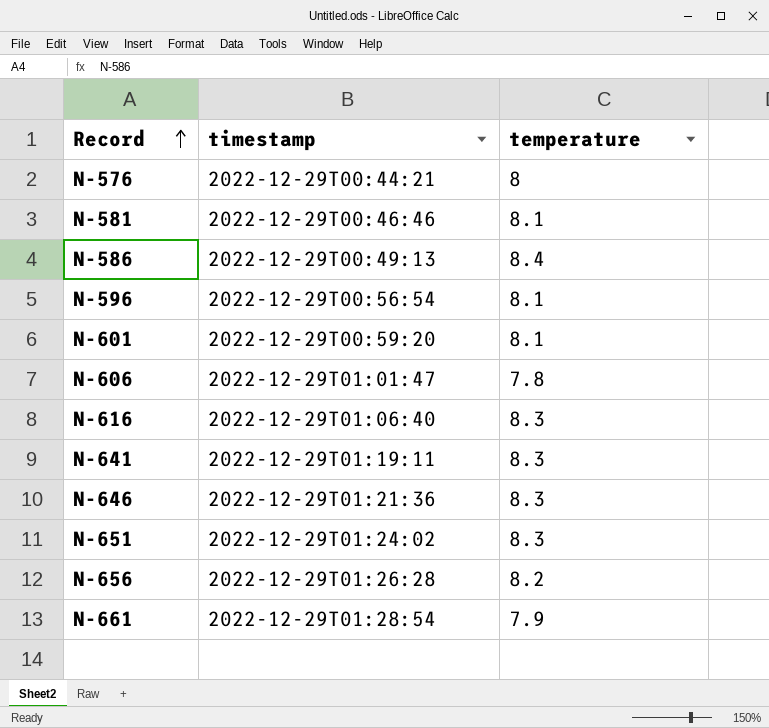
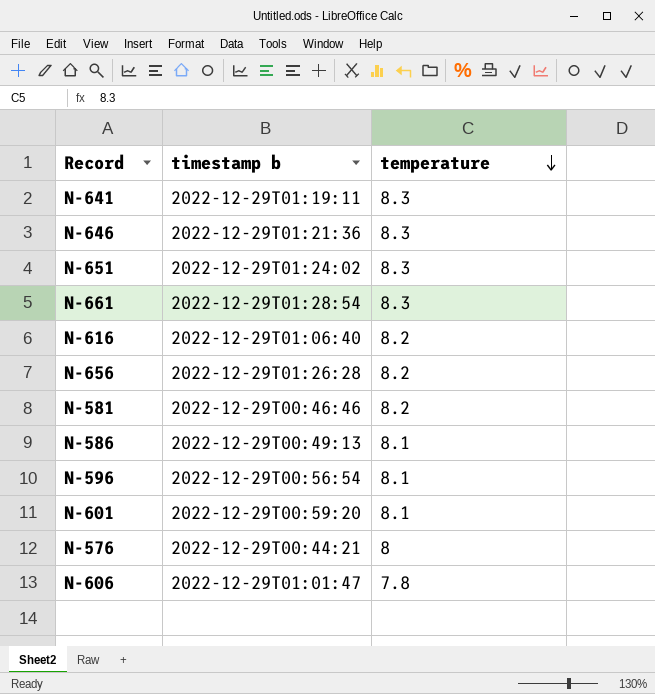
row order: Record ascending -> temperature descending
column name: timestamp -> timestamp b
N-661 | temperature: 7.9 -> 8.3
N-616 | temperature: 8.3 -> 8.2
N-581 | temperature: 8.1 -> 8.2
N-586 | temperature: 8.4 -> 8.1

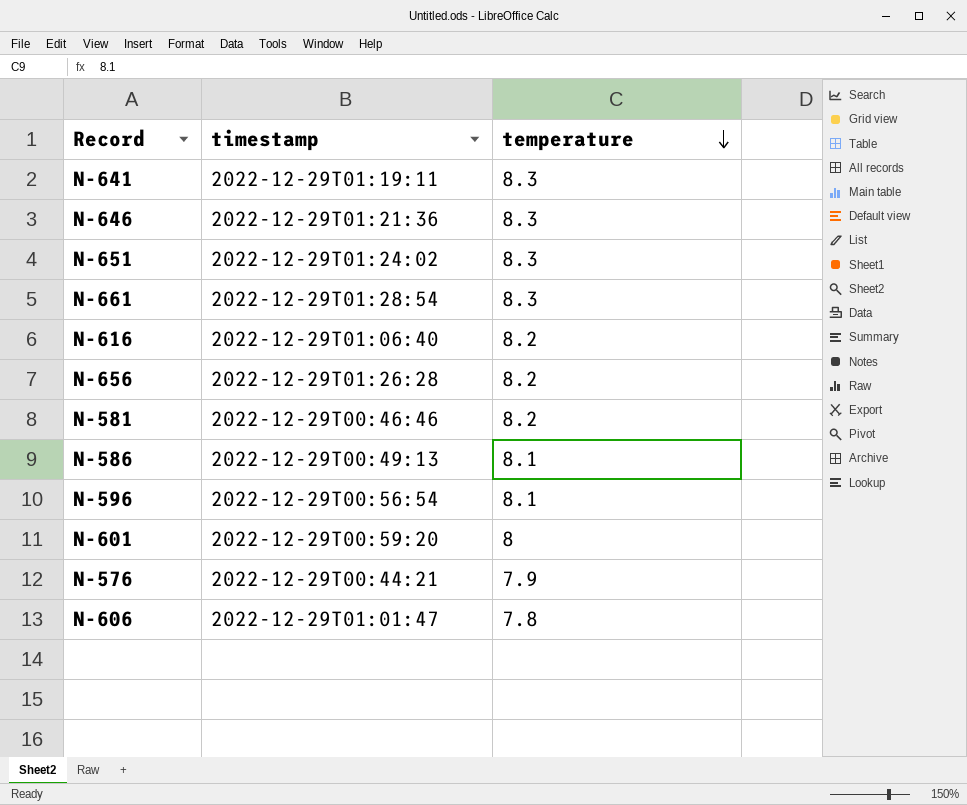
column name: timestamp b -> timestamp
N-601 | temperature: 8.1 -> 8
N-576 | temperature: 8 -> 7.9

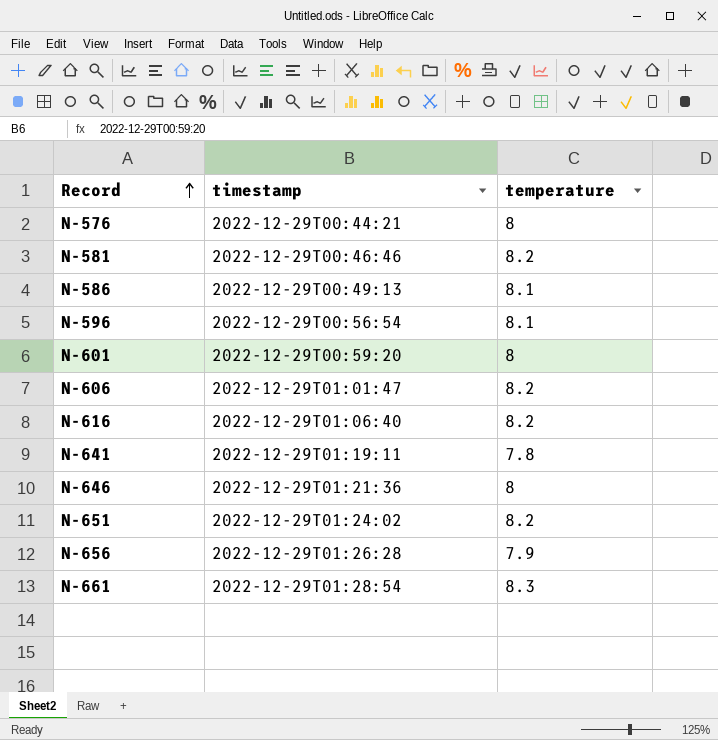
row order: temperature descending -> Record ascending
N-576 | temperature: 7.9 -> 8
N-606 | temperature: 7.8 -> 8.2
N-641 | temperature: 8.3 -> 7.8
N-646 | temperature: 8.3 -> 8
N-651 | temperature: 8.3 -> 8.2
N-656 | temperature: 8.2 -> 7.9

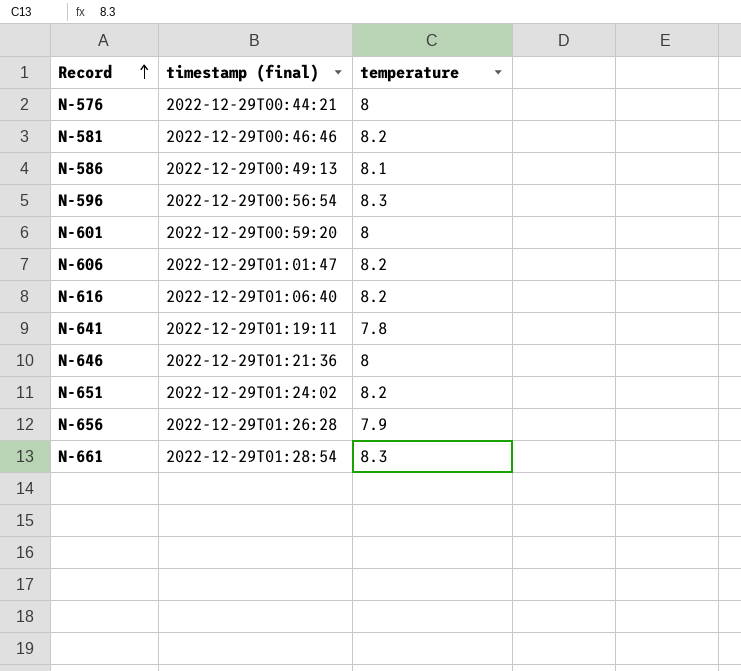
column name: timestamp -> timestamp (final)
N-596 | temperature: 8.1 -> 8.3

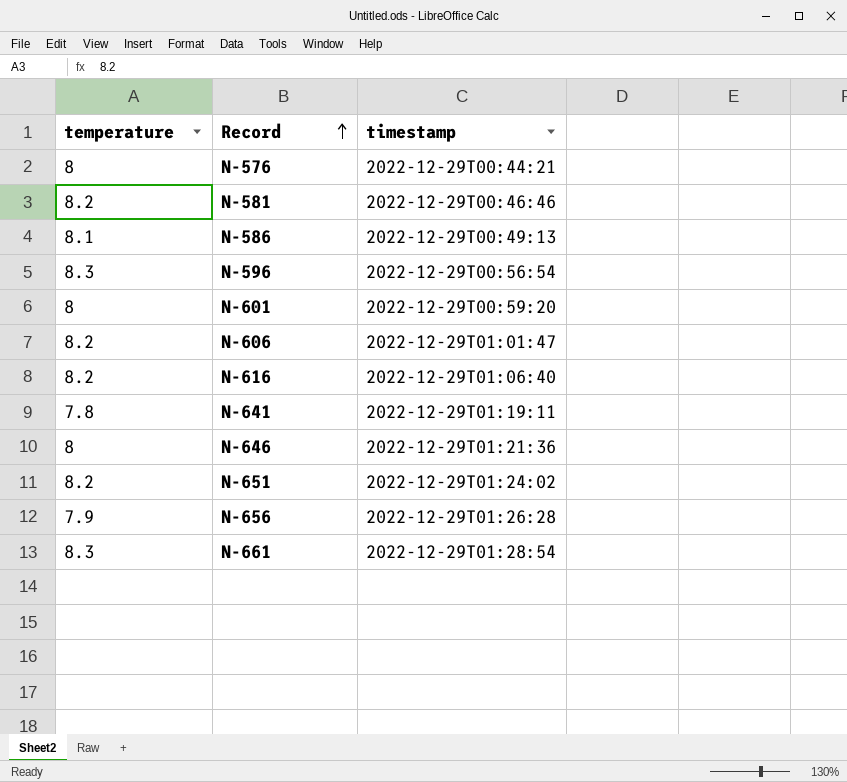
column temperature | position: 3 -> 1
column name: timestamp (final) -> timestamp

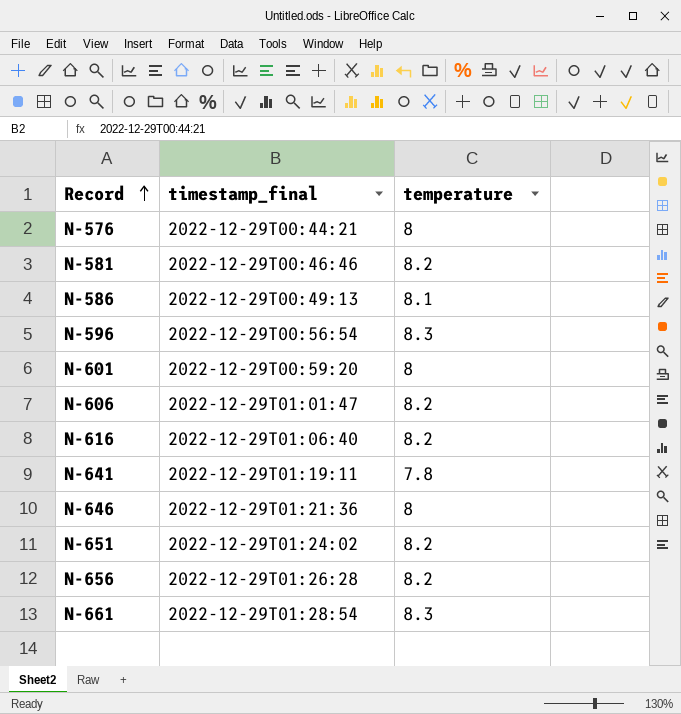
column name: timestamp -> timestamp_final
column temperature | position: 1 -> 3
N-656 | temperature: 7.9 -> 8.2

